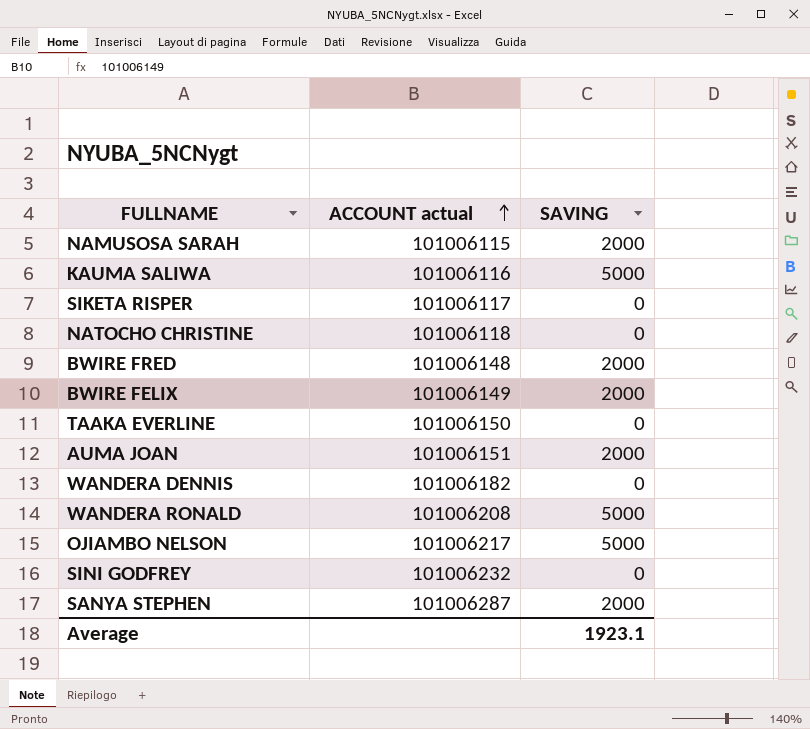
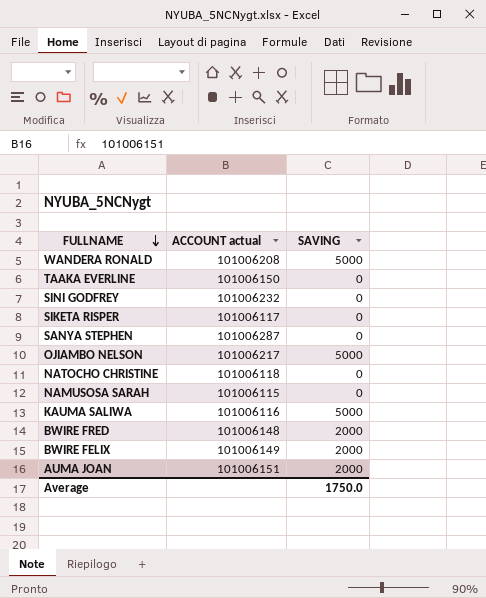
row order: ACCOUNT actual ascending -> FULLNAME descending
row WANDERA DENNIS: 101006182 | 0 -> none
SANYA STEPHEN | SAVING: 2000 -> 0
NAMUSOSA SARAH | SAVING: 2000 -> 0
Average | SAVING: 1923.1 -> 1750.0

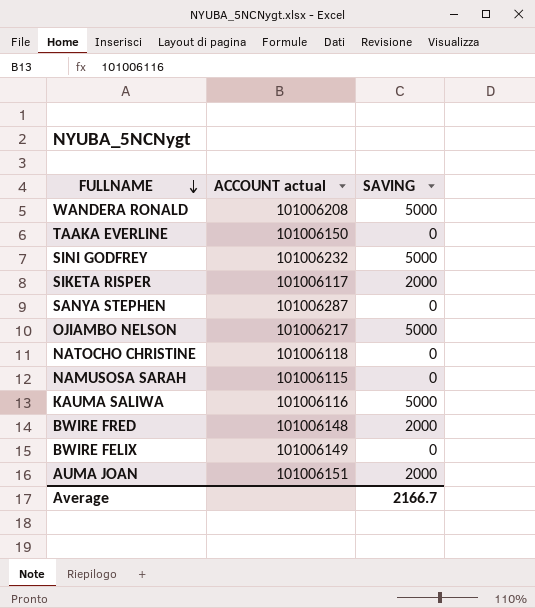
SINI GODFREY | SAVING: 0 -> 5000
SIKETA RISPER | SAVING: 0 -> 2000
BWIRE FELIX | SAVING: 2000 -> 0
Average | SAVING: 1750.0 -> 2166.7

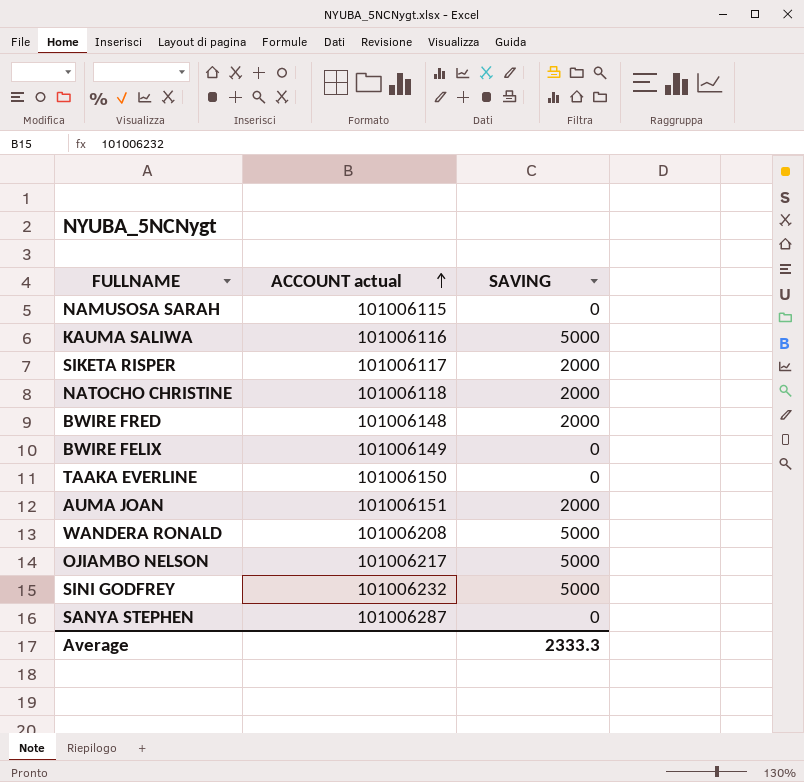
row order: FULLNAME descending -> ACCOUNT actual ascending
NATOCHO CHRISTINE | SAVING: 0 -> 2000
Average | SAVING: 2166.7 -> 2333.3

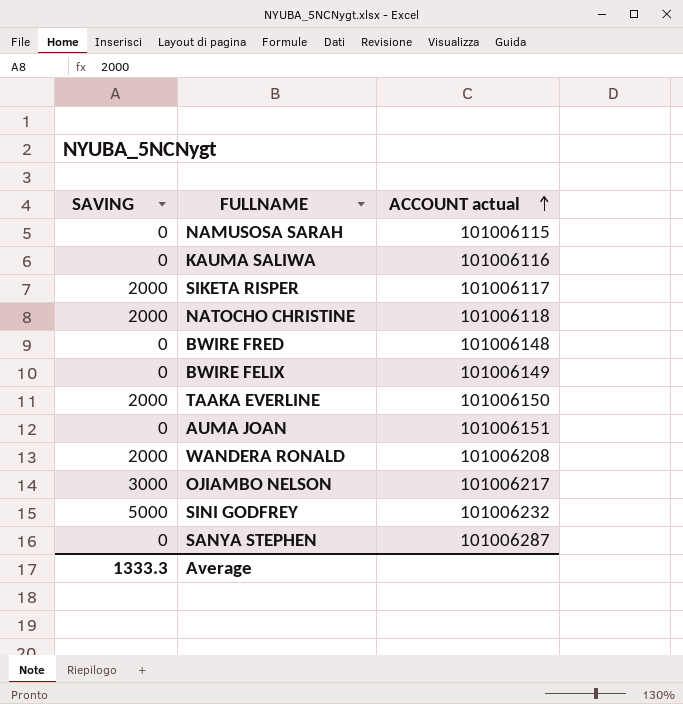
column SAVING | position: 3 -> 1
KAUMA SALIWA | SAVING: 5000 -> 0
BWIRE FRED | SAVING: 2000 -> 0
TAAKA EVERLINE | SAVING: 0 -> 2000
AUMA JOAN | SAVING: 2000 -> 0
WANDERA RONALD | SAVING: 5000 -> 2000
OJIAMBO NELSON | SAVING: 5000 -> 3000
Average | SAVING: 2333.3 -> 1333.3

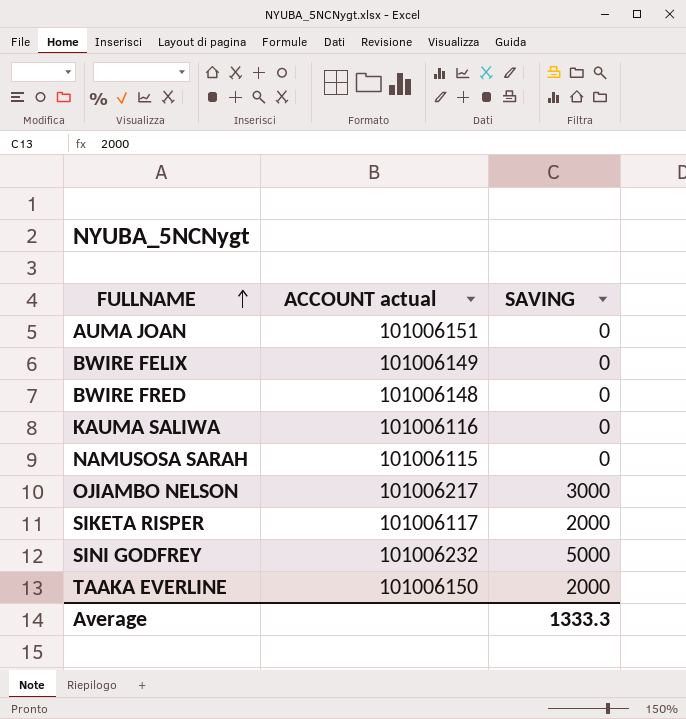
row order: ACCOUNT actual ascending -> FULLNAME ascending
column SAVING | position: 1 -> 3
row NATOCHO CHRISTINE: 2000 | 101006118 -> none
row WANDERA RONALD: 2000 | 101006208 -> none
row SANYA STEPHEN: 0 | 101006287 -> none

